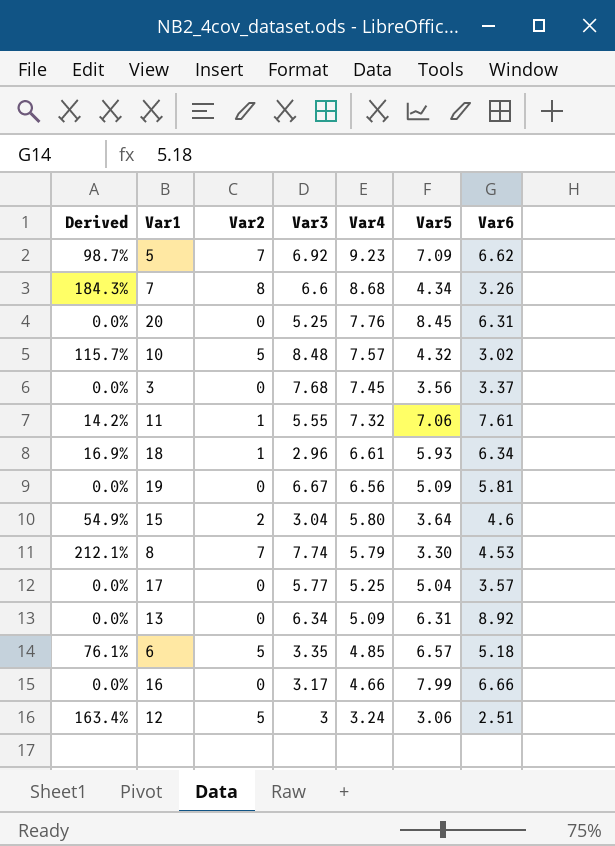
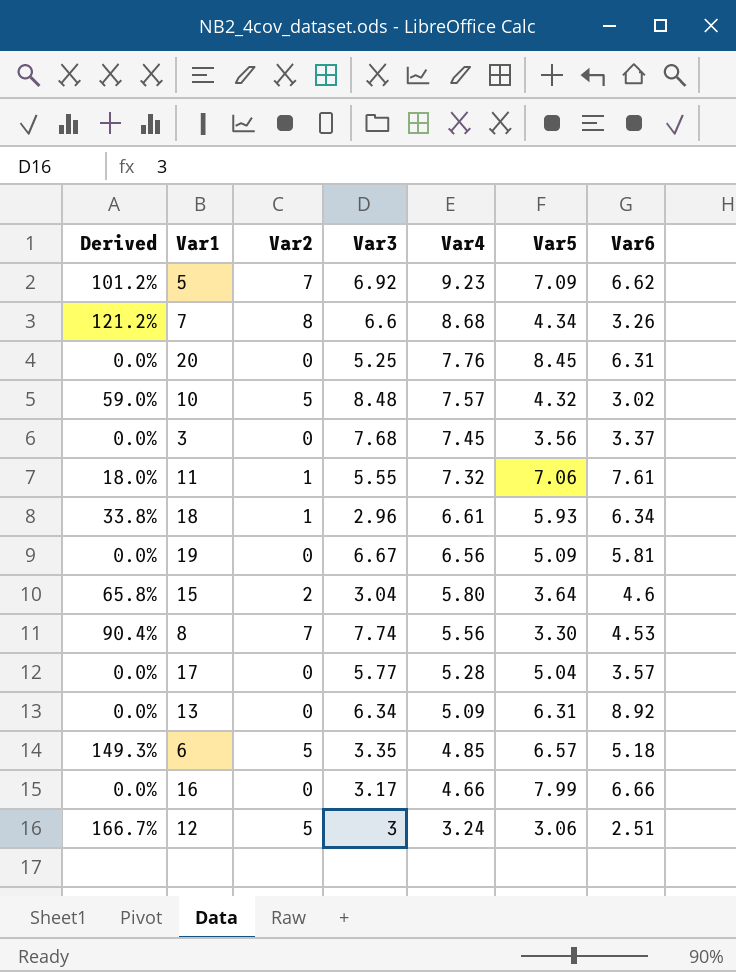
column Derived | formula: [Var2] / [Var5] -> [Var2] / [Var3]
8 | Var4: 5.79 -> 5.56
17 | Var4: 5.25 -> 5.28

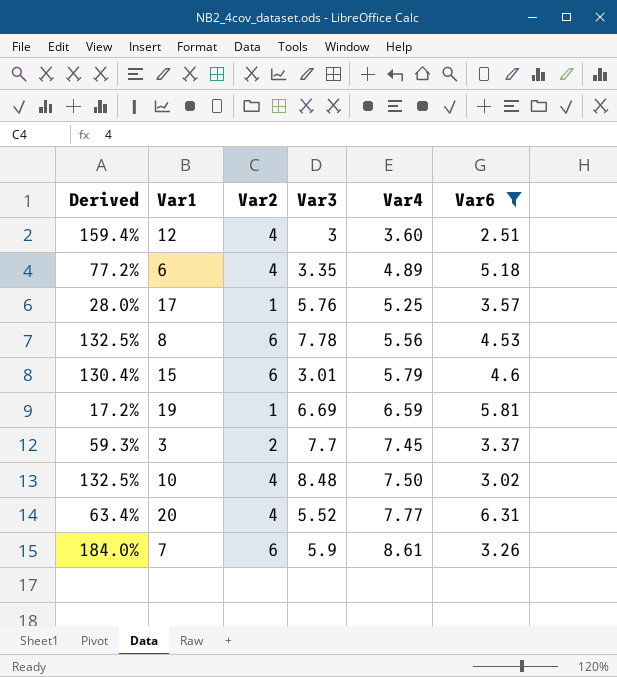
filter: none -> Var6 <= 6.31
row order: Var4 descending -> Var4 ascending
column Var5 | position: 6 -> none
column Derived | formula: [Var2] / [Var3] -> [Var2] / [Var6]
12 | Var2: 5 -> 4
12 | Var4: 3.24 -> 3.60
6 | Var2: 5 -> 4
6 | Var4: 4.85 -> 4.89
17 | Var2: 0 -> 1
17 | Var3: 5.77 -> 5.76
17 | Var4: 5.28 -> 5.25
8 | Var2: 7 -> 6
8 | Var3: 7.74 -> 7.78
15 | Var2: 2 -> 6
15 | Var3: 3.04 -> 3.01
15 | Var4: 5.80 -> 5.79
19 | Var2: 0 -> 1
19 | Var3: 6.67 -> 6.69
19 | Var4: 6.56 -> 6.59
3 | Var2: 0 -> 2
3 | Var3: 7.68 -> 7.7
10 | Var2: 5 -> 4
10 | Var4: 7.57 -> 7.50
20 | Var2: 0 -> 4
20 | Var3: 5.25 -> 5.52
20 | Var4: 7.76 -> 7.77
7 | Var2: 8 -> 6
7 | Var3: 6.6 -> 5.9
7 | Var4: 8.68 -> 8.61

